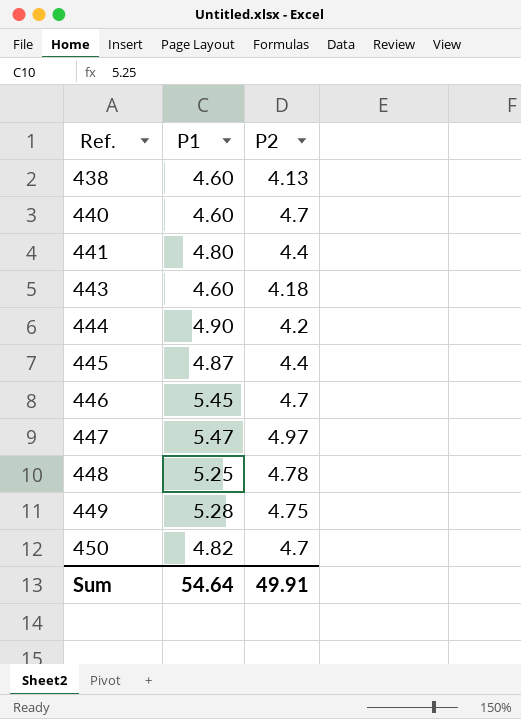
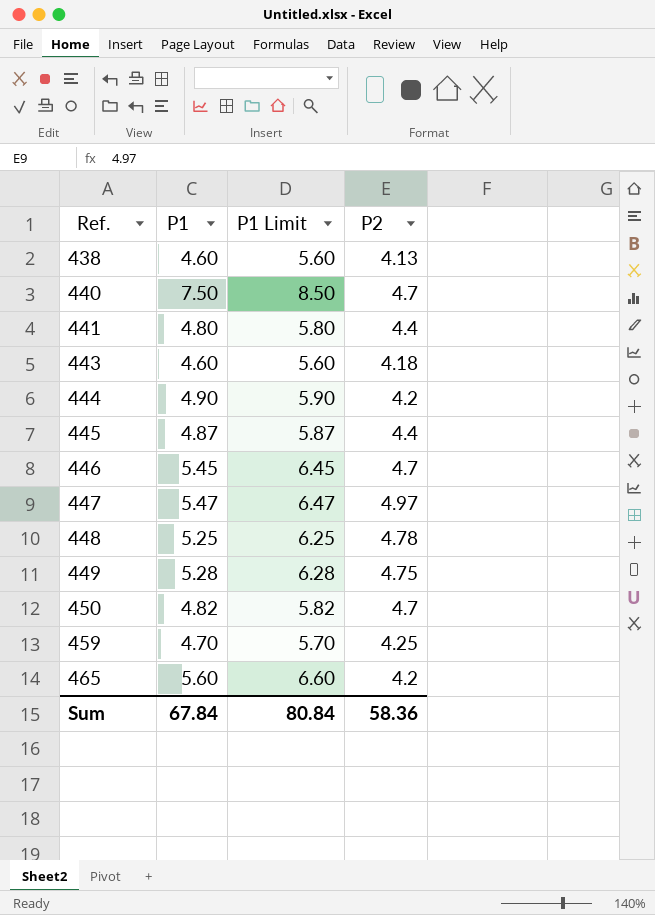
column P1 Limit | formula: none -> [P1] + 1
440 | P1: 4.60 -> 7.50
row 459: none -> 4.70 | 5.70 | 4.25
row 465: none -> 5.60 | 6.60 | 4.2
Sum | P1: 54.64 -> 67.84
Sum | P2: 49.91 -> 58.36

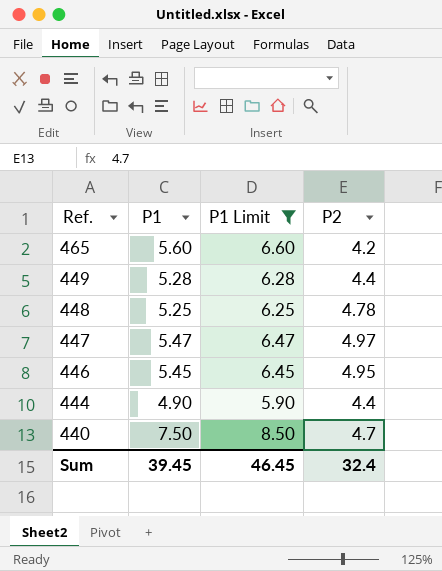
filter: none -> P1 Limit >= 5.90
row order: Ref. ascending -> Ref. descending
449 | P2: 4.75 -> 4.4
446 | P2: 4.7 -> 4.95
444 | P2: 4.2 -> 4.4
Sum | P1: 67.84 -> 39.45
Sum | P1 Limit: 80.84 -> 46.45
Sum | P2: 58.36 -> 32.4

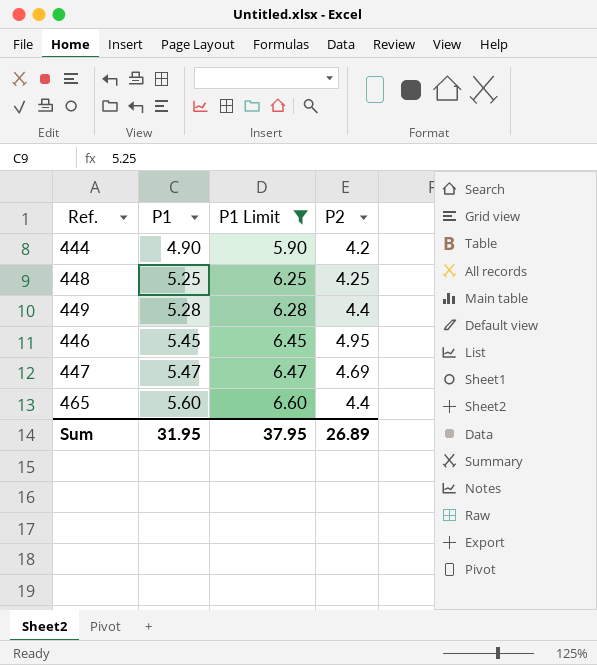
row order: Ref. descending -> P1 ascending
row 440: 7.50 | 8.50 | 4.7 -> none
444 | P2: 4.4 -> 4.2
448 | P2: 4.78 -> 4.25
447 | P2: 4.97 -> 4.69
465 | P2: 4.2 -> 4.4
Sum | P1: 39.45 -> 31.95
Sum | P1 Limit: 46.45 -> 37.95
Sum | P2: 32.4 -> 26.89

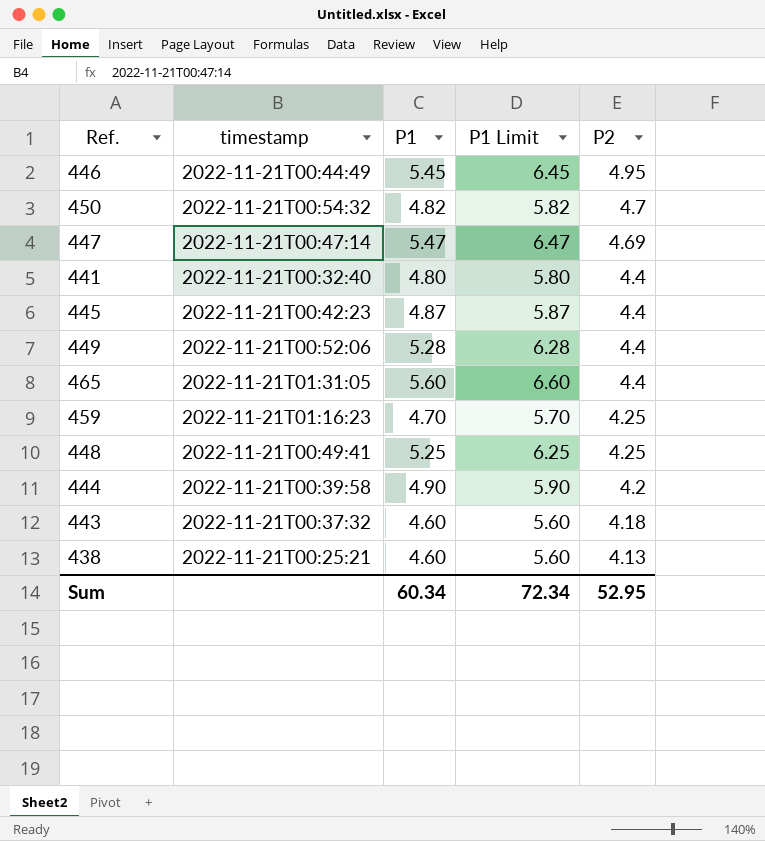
filter: P1 Limit >= 5.90 -> none
row order: P1 ascending -> P2 descending
column timestamp | position: none -> 2
Sum | P1: 31.95 -> 60.34
Sum | P1 Limit: 37.95 -> 72.34
Sum | P2: 26.89 -> 52.95

